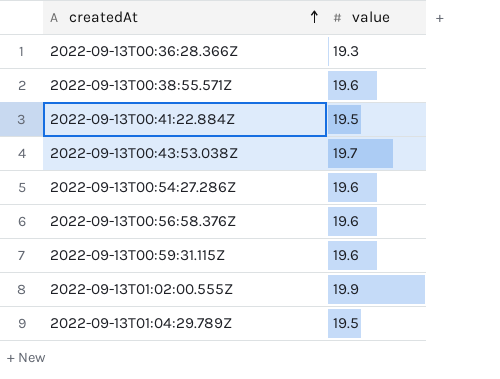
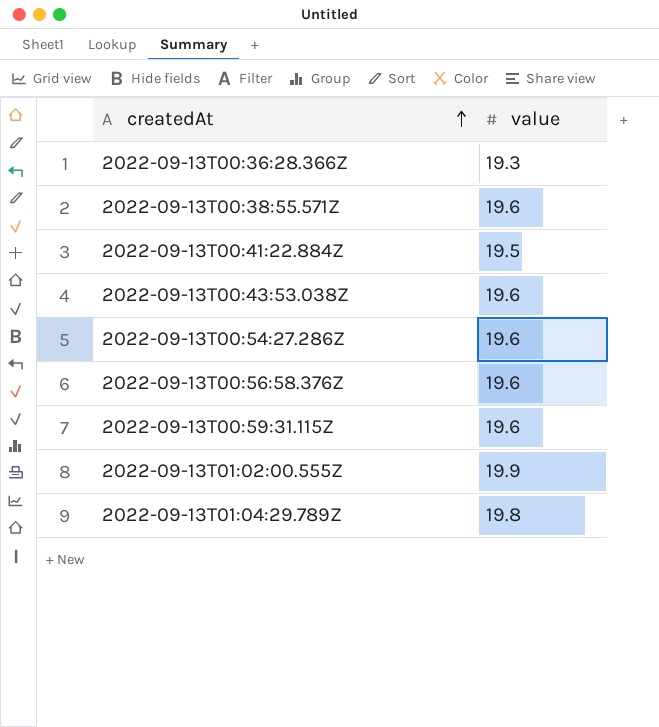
2022-09-13T00:43:53.038Z | value: 19.7 -> 19.6
2022-09-13T01:04:29.789Z | value: 19.5 -> 19.8

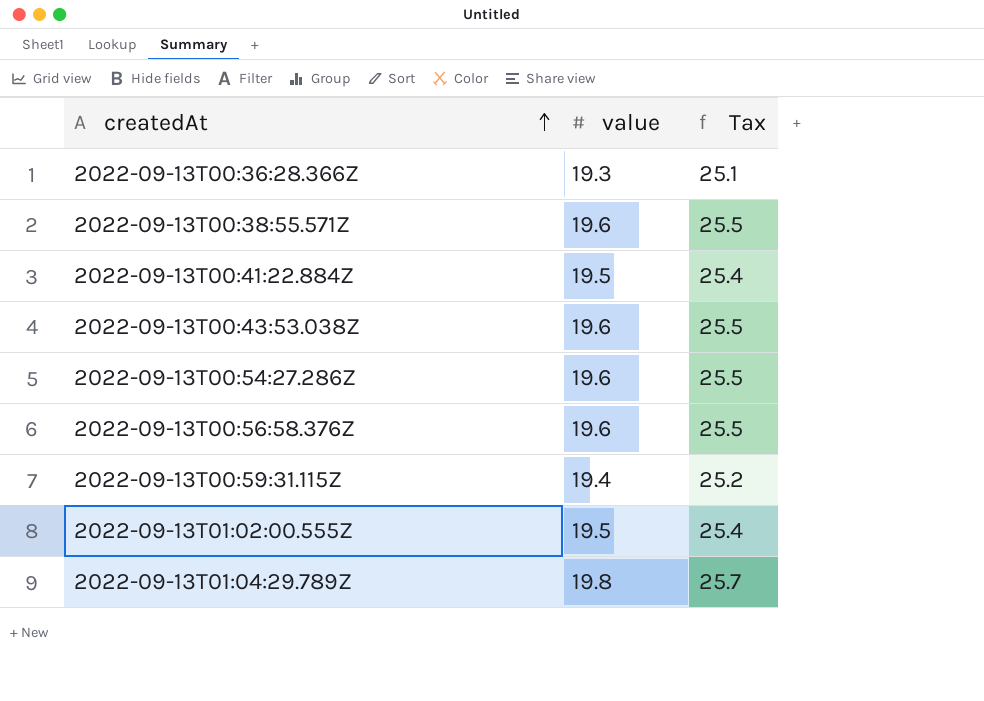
column Tax | formula: none -> [value] * 1.3
2022-09-13T00:59:31.115Z | value: 19.6 -> 19.4
2022-09-13T01:02:00.555Z | value: 19.9 -> 19.5

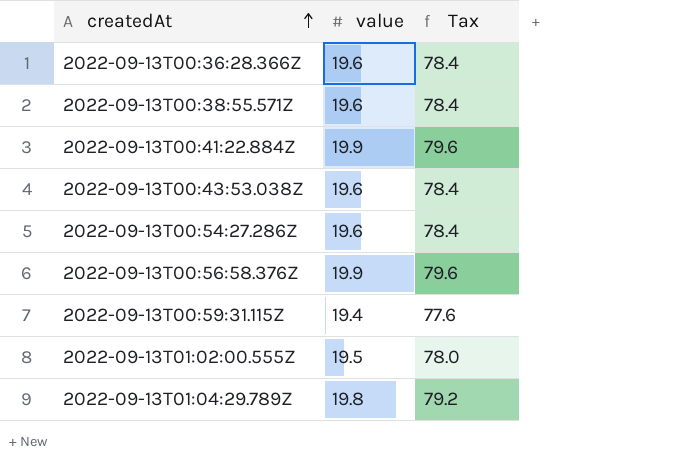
column Tax | formula: [value] * 1.3 -> [value] * 4
2022-09-13T00:36:28.366Z | value: 19.3 -> 19.6
2022-09-13T00:41:22.884Z | value: 19.5 -> 19.9
2022-09-13T00:56:58.376Z | value: 19.6 -> 19.9

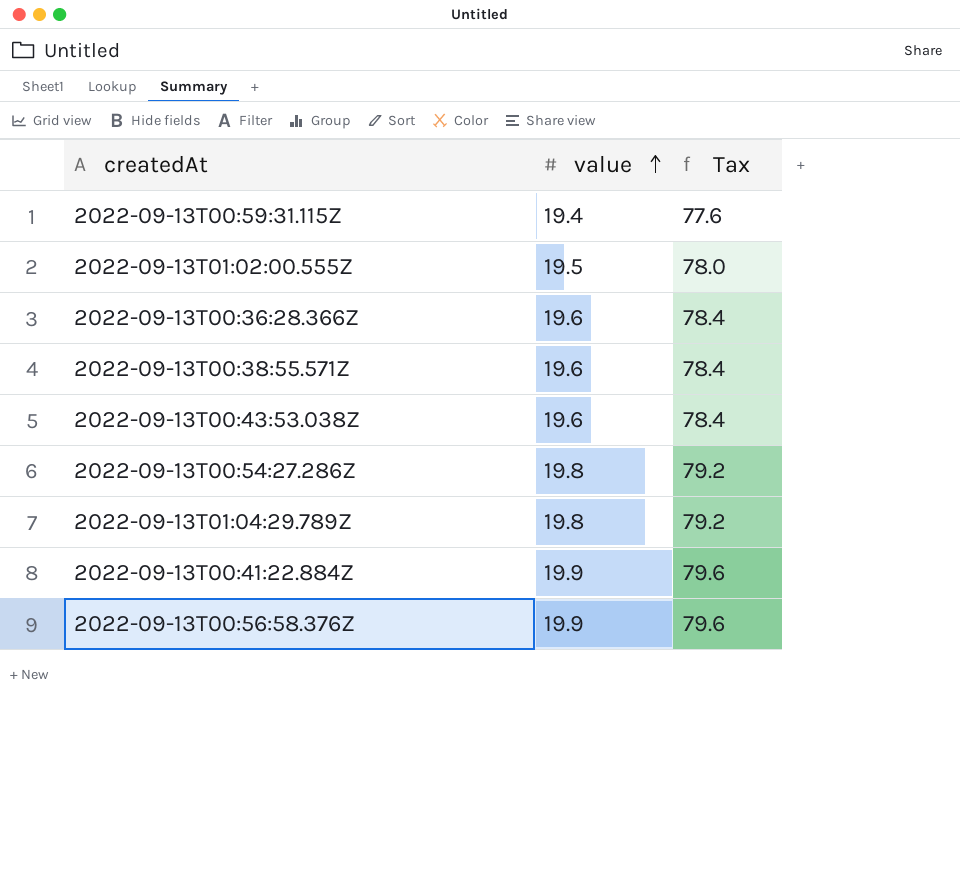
row order: createdAt ascending -> value ascending
2022-09-13T00:54:27.286Z | value: 19.6 -> 19.8
2022-09-13T00:54:27.286Z | Tax: 78.4 -> 79.2

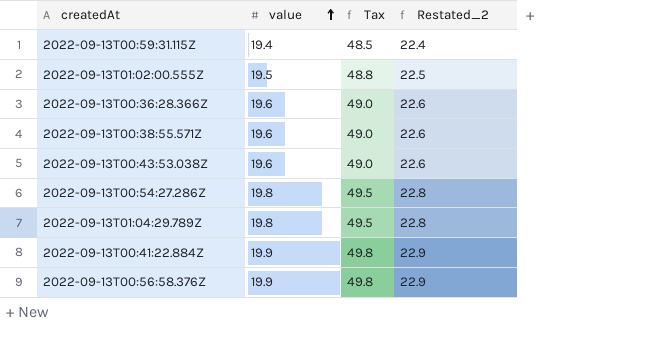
column Tax | formula: [value] * 4 -> [value] * 2.5
column Restated_2 | formula: none -> [value] + 3

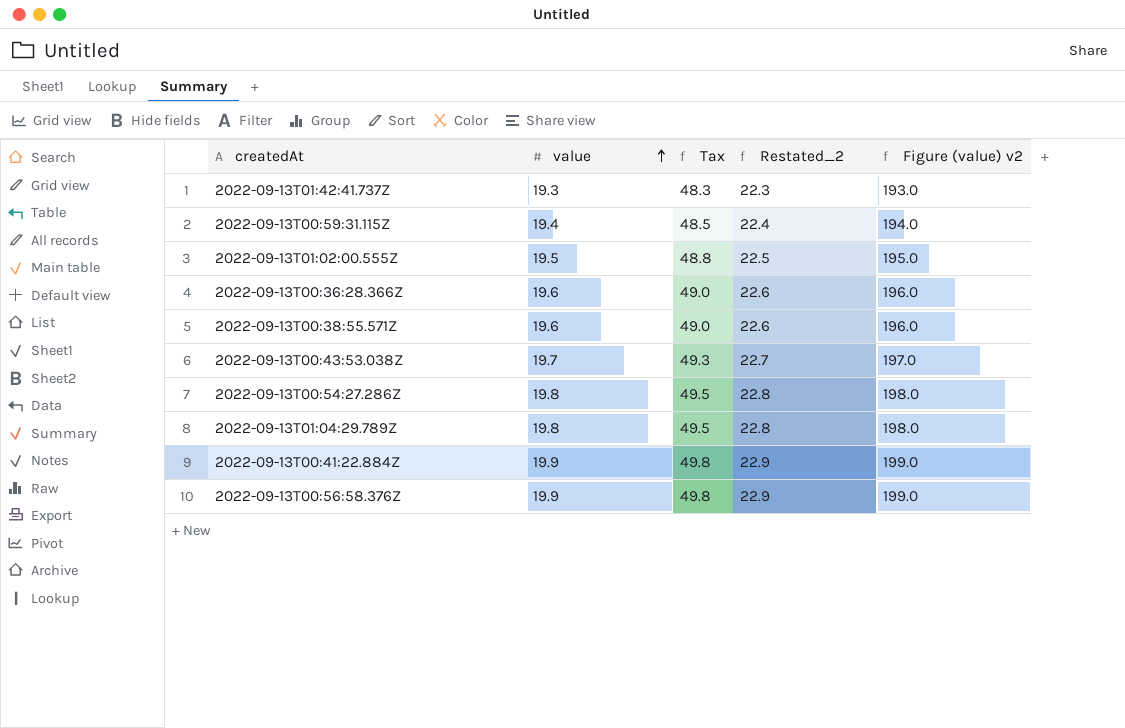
column Figure (value) v2 | formula: none -> [value] * 10
row 2022-09-13T01:42:41.737Z: none -> 19.3 | 48.3 | 22.3 | 193.0
2022-09-13T00:43:53.038Z | value: 19.6 -> 19.7
2022-09-13T00:43:53.038Z | Tax: 49.0 -> 49.3
2022-09-13T00:43:53.038Z | Restated_2: 22.6 -> 22.7

